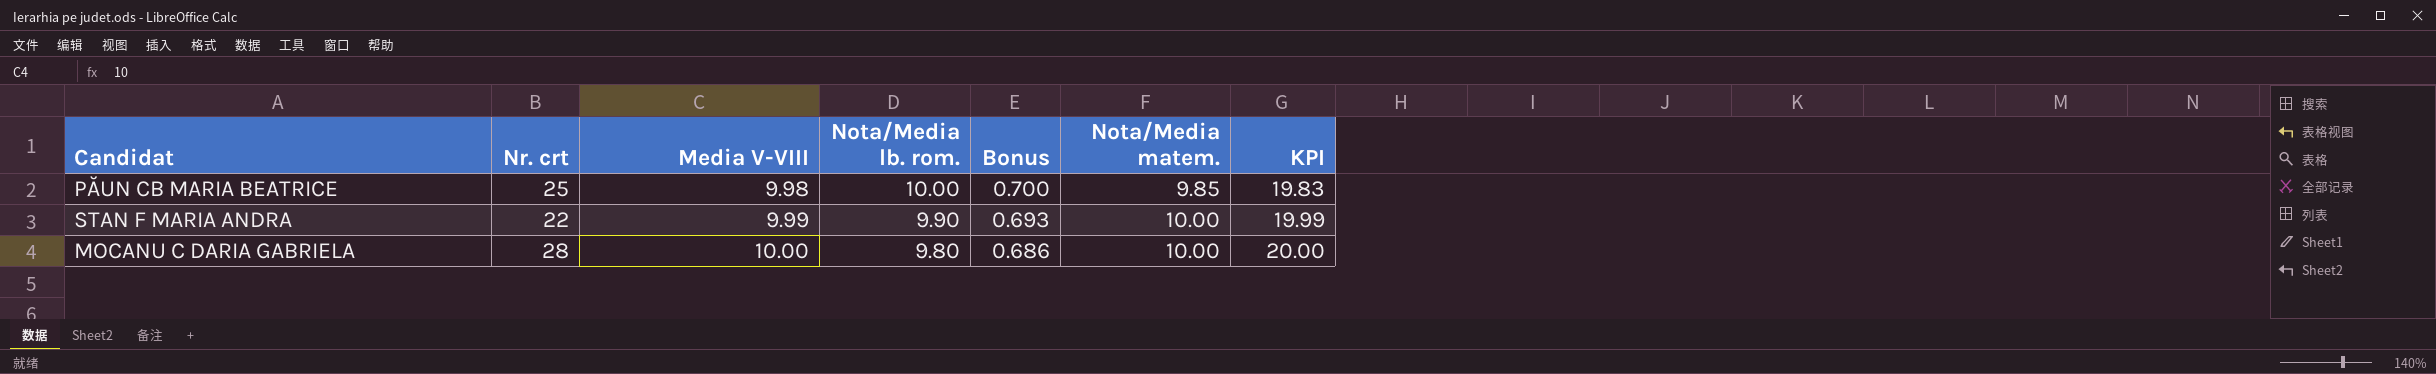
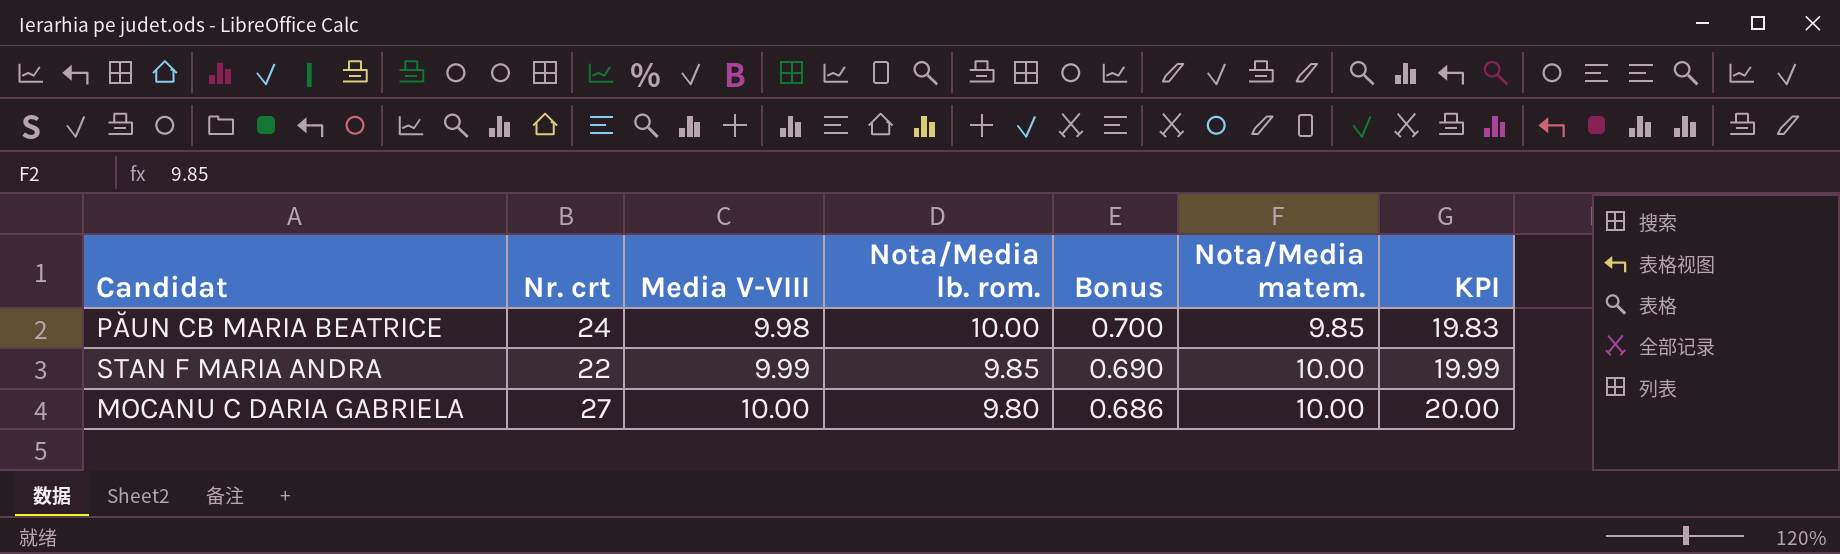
PĂUN CB MARIA BEATRICE | Nr. crt: 25 -> 24
STAN F MARIA ANDRA | Nota/Media lb. rom.: 9.90 -> 9.85
STAN F MARIA ANDRA | Bonus: 0.693 -> 0.690
MOCANU C DARIA GABRIELA | Nr. crt: 28 -> 27

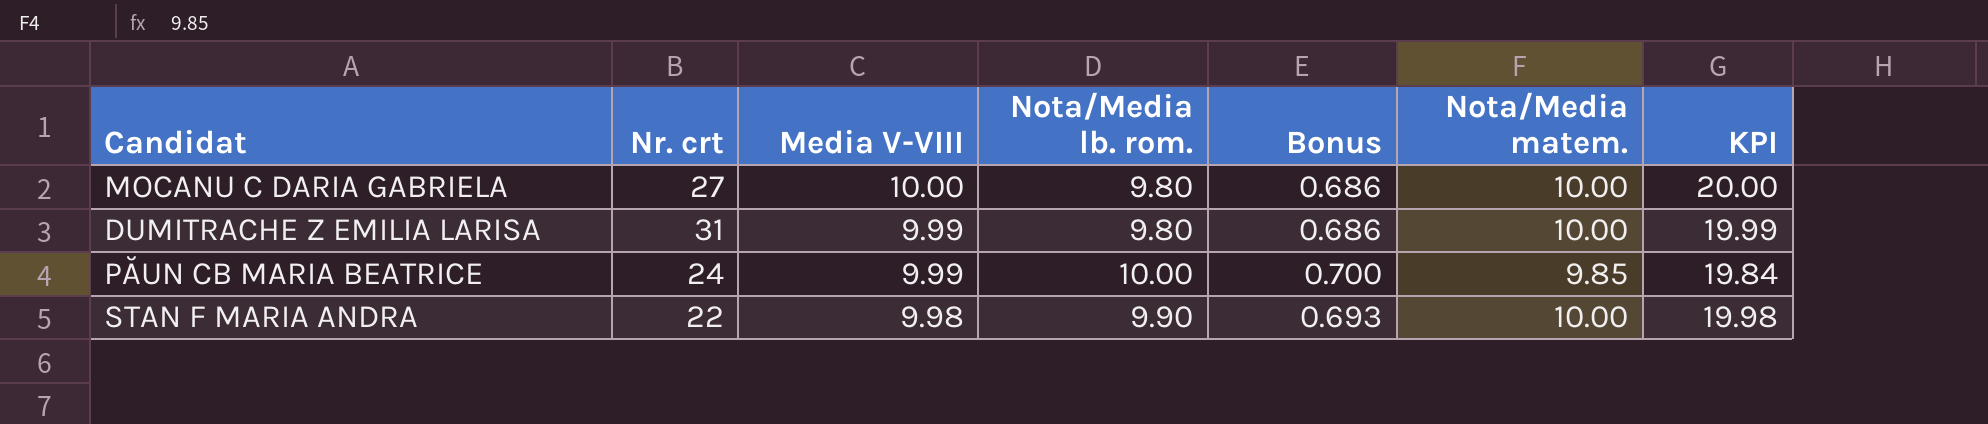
row order: Media V-VIII ascending -> Media V-VIII descending
row DUMITRACHE Z EMILIA LARISA: none -> 31 | 9.99 | 9.80 | 0.686 | 10.00 | 19.99
PĂUN CB MARIA BEATRICE | Media V-VIII: 9.98 -> 9.99
PĂUN CB MARIA BEATRICE | KPI: 19.83 -> 19.84
STAN F MARIA ANDRA | Media V-VIII: 9.99 -> 9.98
STAN F MARIA ANDRA | Nota/Media lb. rom.: 9.85 -> 9.90
STAN F MARIA ANDRA | Bonus: 0.690 -> 0.693
STAN F MARIA ANDRA | KPI: 19.99 -> 19.98

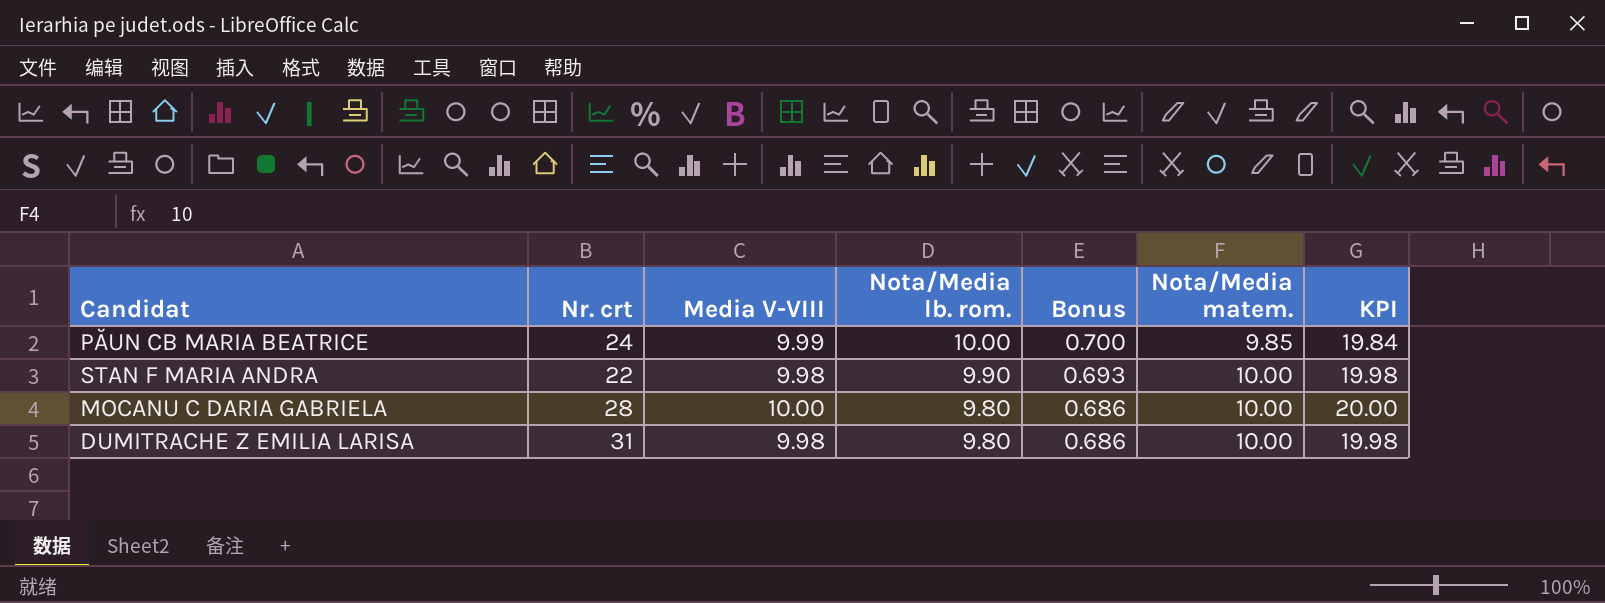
row order: Media V-VIII descending -> Nota/Media lb. rom. descending
MOCANU C DARIA GABRIELA | Nr. crt: 27 -> 28
DUMITRACHE Z EMILIA LARISA | Media V-VIII: 9.99 -> 9.98
DUMITRACHE Z EMILIA LARISA | KPI: 19.99 -> 19.98

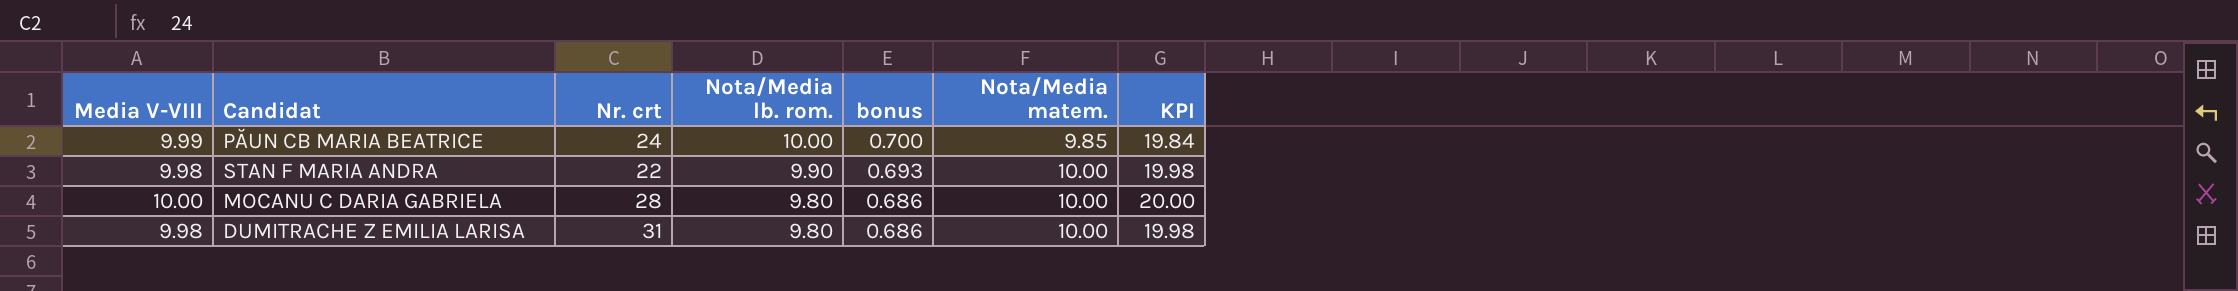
column Media V-VIII | position: 3 -> 1
column name: Bonus -> bonus

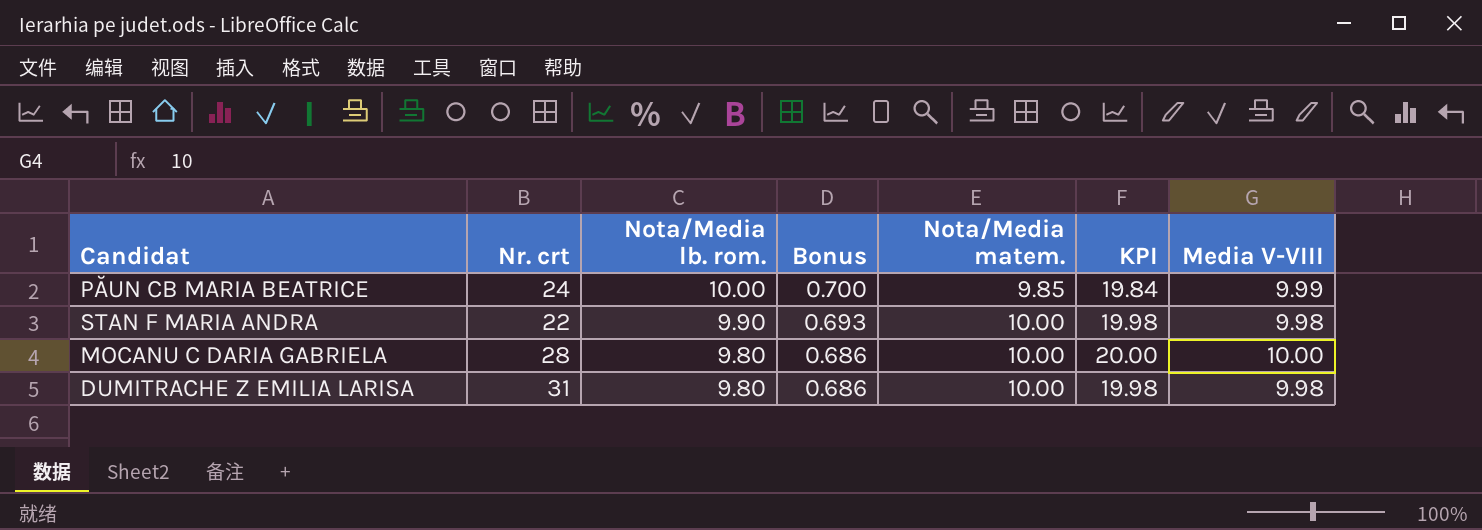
column name: bonus -> Bonus
column Media V-VIII | position: 1 -> 7

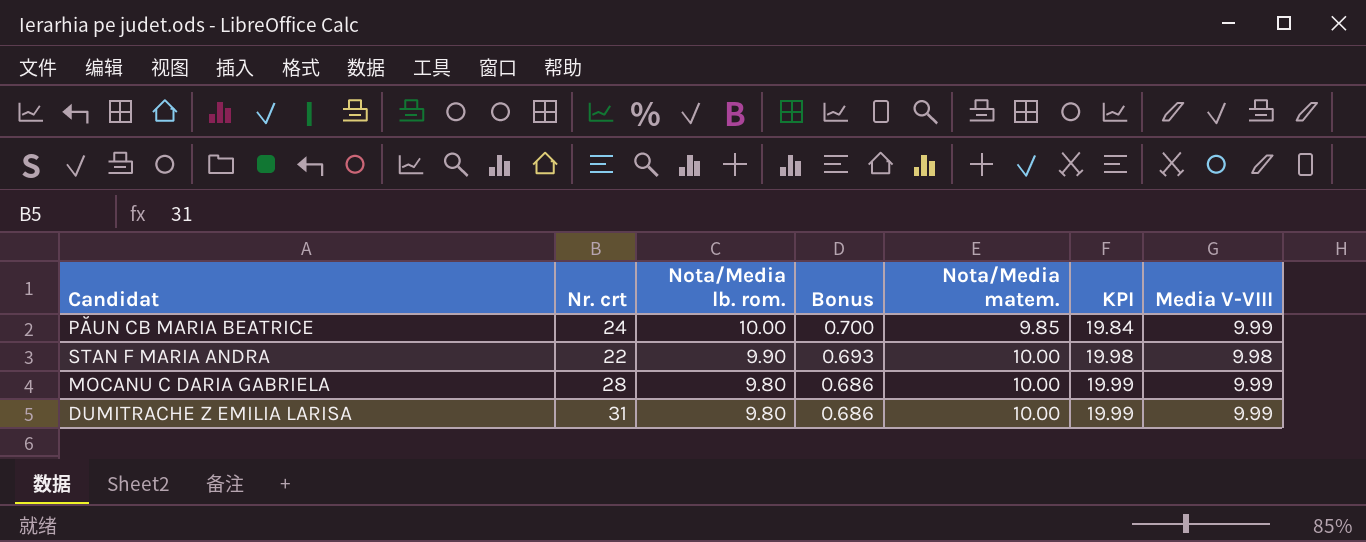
MOCANU C DARIA GABRIELA | KPI: 20.00 -> 19.99
MOCANU C DARIA GABRIELA | Media V-VIII: 10.00 -> 9.99
DUMITRACHE Z EMILIA LARISA | KPI: 19.98 -> 19.99
DUMITRACHE Z EMILIA LARISA | Media V-VIII: 9.98 -> 9.99

